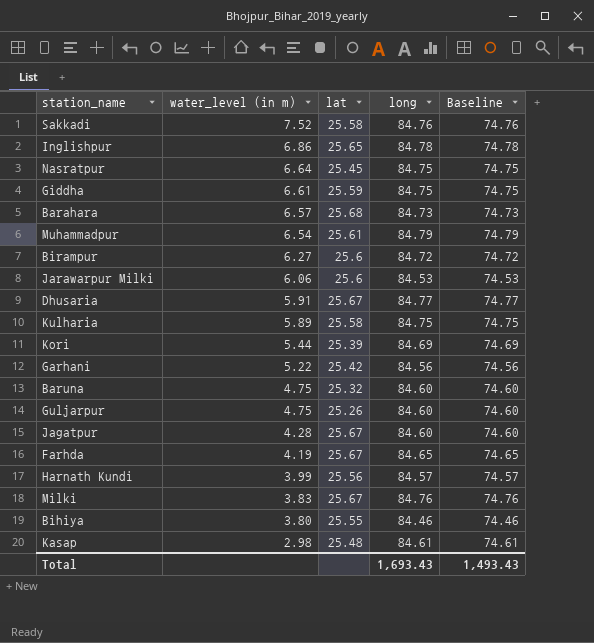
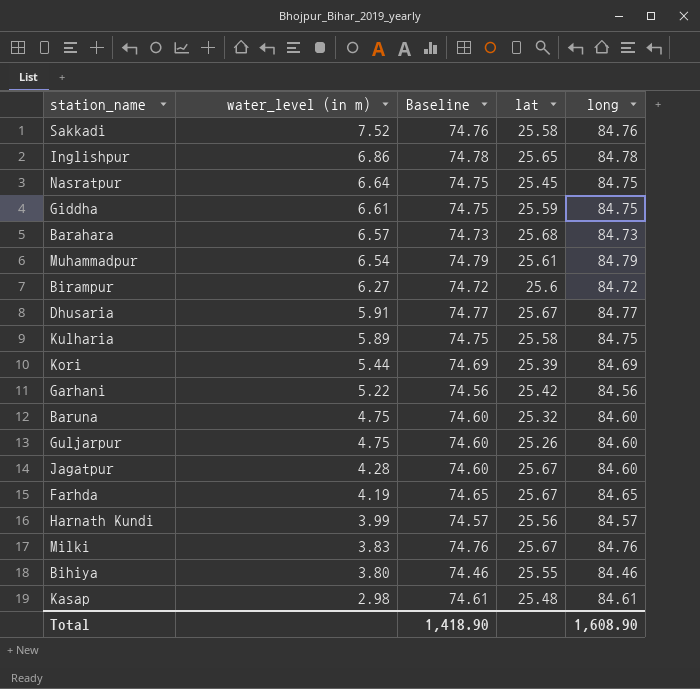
column Baseline | position: 5 -> 3
row Jarawarpur Milki: 6.06 | 25.6 | 84.53 | 74.53 -> none
Total | Baseline: 1,493.43 -> 1,418.90
Total | long: 1,693.43 -> 1,608.90

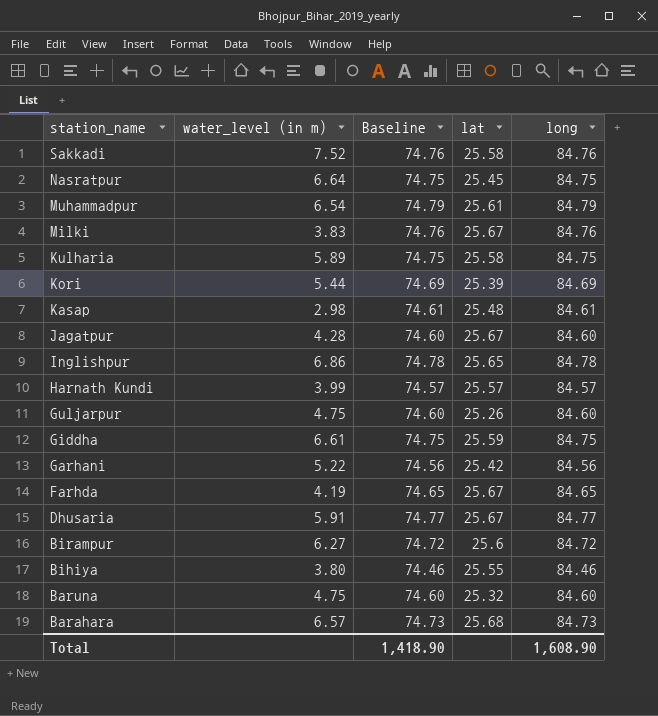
row order: water_level (in m) descending -> station_name descending
Harnath Kundi | lat: 25.56 -> 25.57

